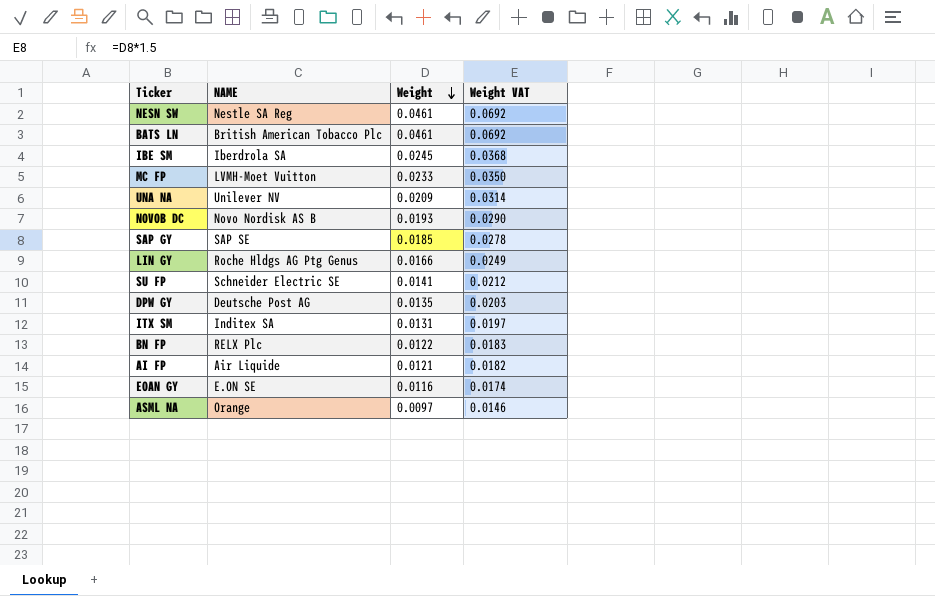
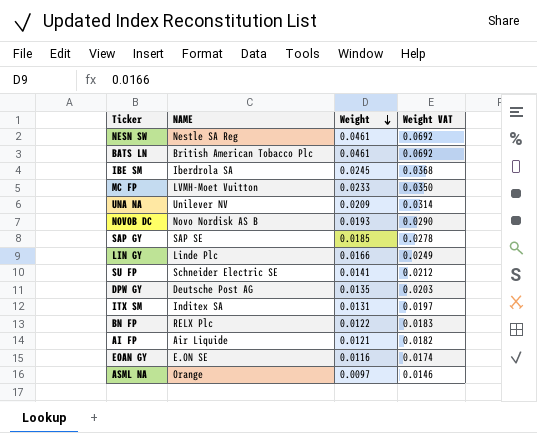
LIN GY | NAME: Roche Hldgs AG Ptg Genus -> Linde Plc

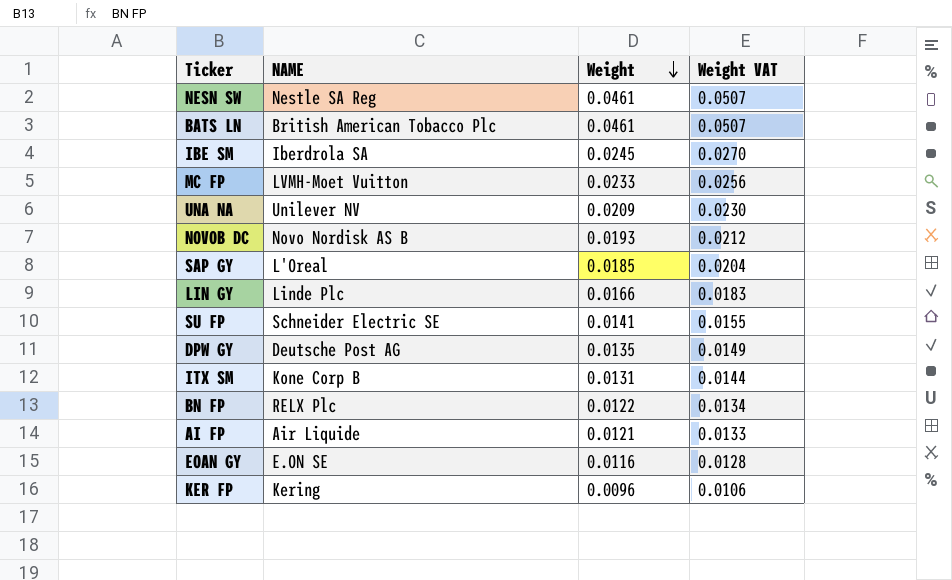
column Weight VAT | formula: [Weight] * 1.5 -> [Weight] * 1.1
row ASML NA: Orange | 0.0097 | 0.0146 -> none
SAP GY | NAME: SAP SE -> L'Oreal
ITX SM | NAME: Inditex SA -> Kone Corp B
row KER FP: none -> Kering | 0.0096 | 0.0106

